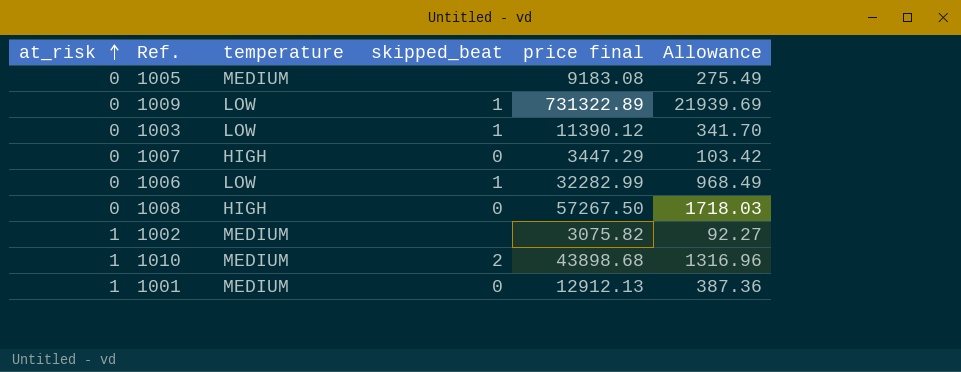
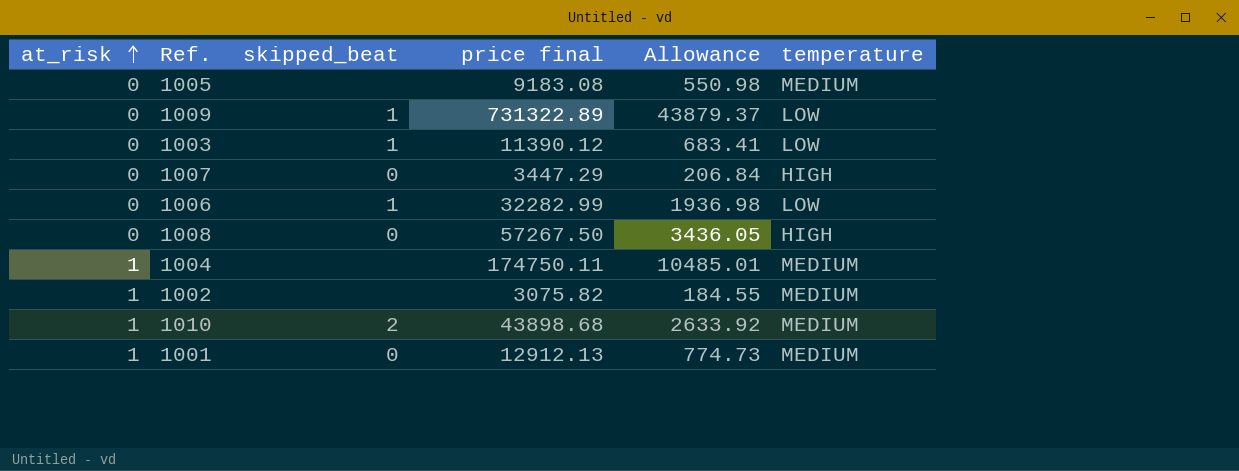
column Allowance | formula: [price final] * 0.03 -> [price final] * 0.06
column temperature | position: 3 -> 6
row 1004: none -> 1 | none | 174750.11 | 10485.01 | MEDIUM

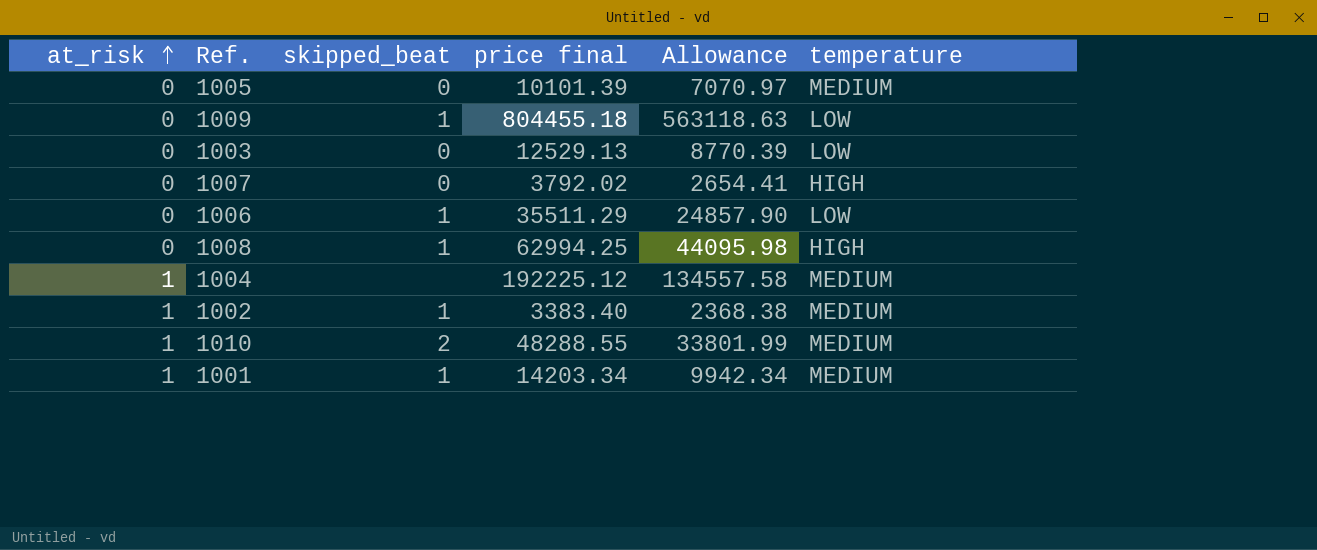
column Allowance | formula: [price final] * 0.06 -> [price final] * 0.7
1005 | skipped_beat: none -> 0
1005 | price final: 9183.08 -> 10101.39
1009 | price final: 731322.89 -> 804455.18
1003 | skipped_beat: 1 -> 0
1003 | price final: 11390.12 -> 12529.13
1007 | price final: 3447.29 -> 3792.02
1006 | price final: 32282.99 -> 35511.29
1008 | skipped_beat: 0 -> 1
1008 | price final: 57267.50 -> 62994.25
1004 | price final: 174750.11 -> 192225.12
1002 | skipped_beat: none -> 1
1002 | price final: 3075.82 -> 3383.40
1010 | price final: 43898.68 -> 48288.55
1001 | skipped_beat: 0 -> 1
1001 | price final: 12912.13 -> 14203.34

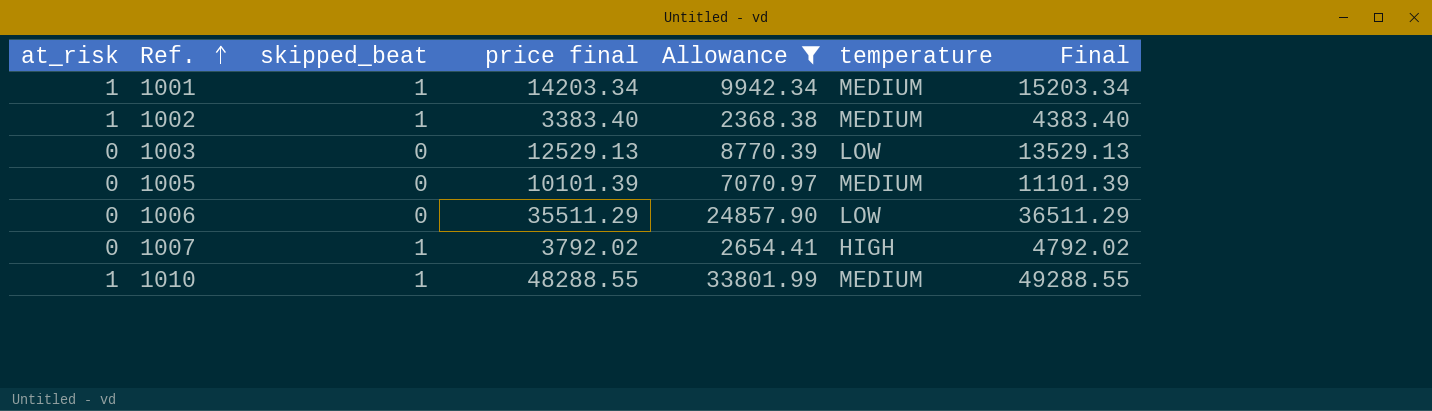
filter: none -> Allowance <= 33801.99
row order: at_risk ascending -> Ref. ascending
column Final | formula: none -> [price final] + 1000
1006 | skipped_beat: 1 -> 0
1007 | skipped_beat: 0 -> 1
1010 | skipped_beat: 2 -> 1

